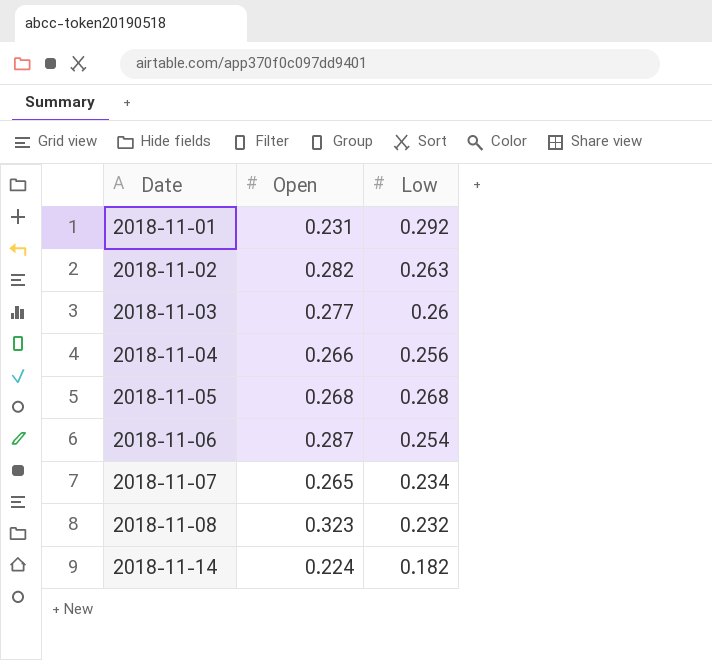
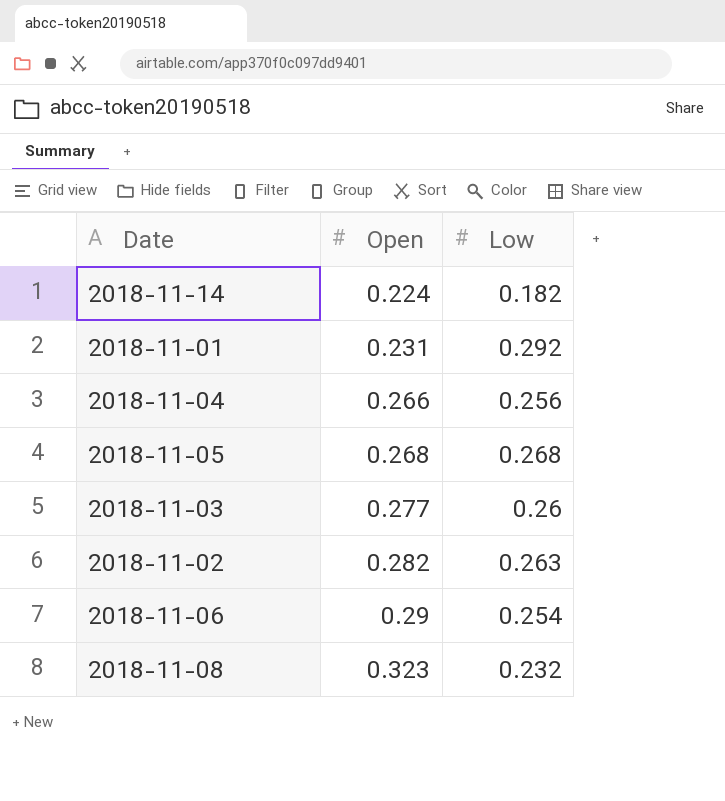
row order: Date ascending -> Open ascending
row 2018-11-07: 0.265 | 0.234 -> none
2018-11-06 | Open: 0.287 -> 0.29

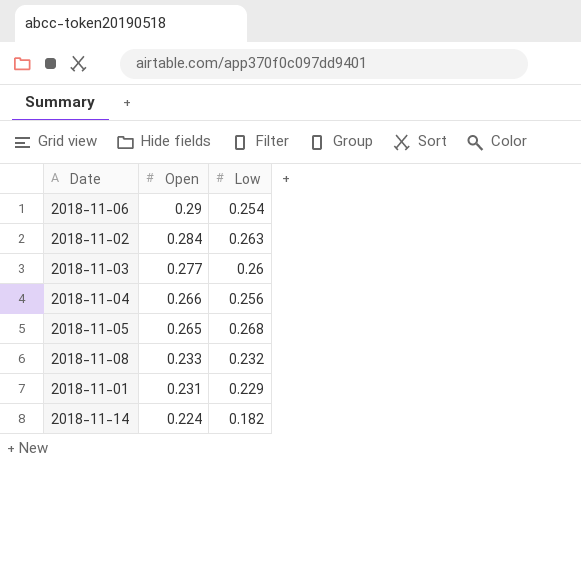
row order: Open ascending -> Open descending
2018-11-02 | Open: 0.282 -> 0.284
2018-11-05 | Open: 0.268 -> 0.265
2018-11-08 | Open: 0.323 -> 0.233
2018-11-01 | Low: 0.292 -> 0.229

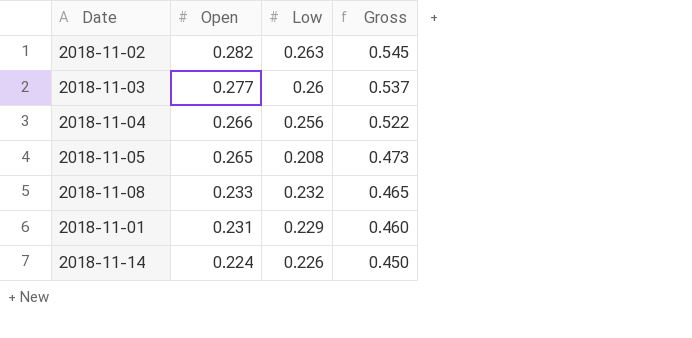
column Gross | formula: none -> [Open] + [Low]
row 2018-11-06: 0.29 | 0.254 -> none
2018-11-02 | Open: 0.284 -> 0.282
2018-11-05 | Low: 0.268 -> 0.208
2018-11-14 | Low: 0.182 -> 0.226

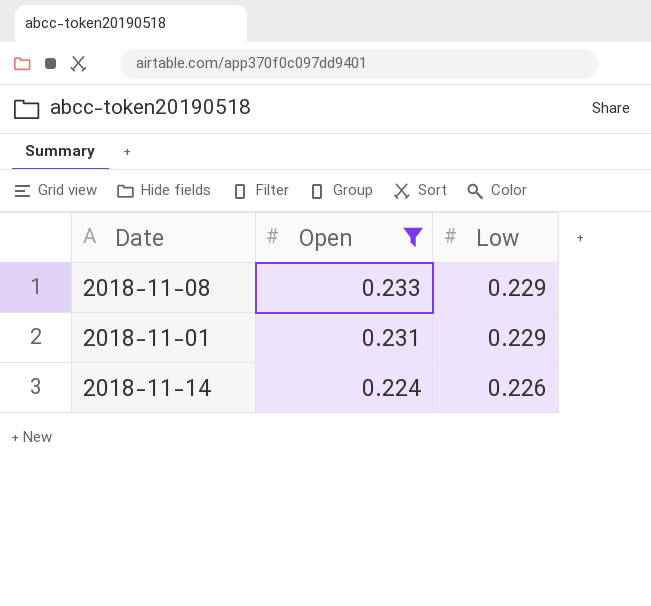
filter: none -> Open <= 0.233
column Gross | formula: [Open] + [Low] -> none
2018-11-08 | Low: 0.232 -> 0.229

